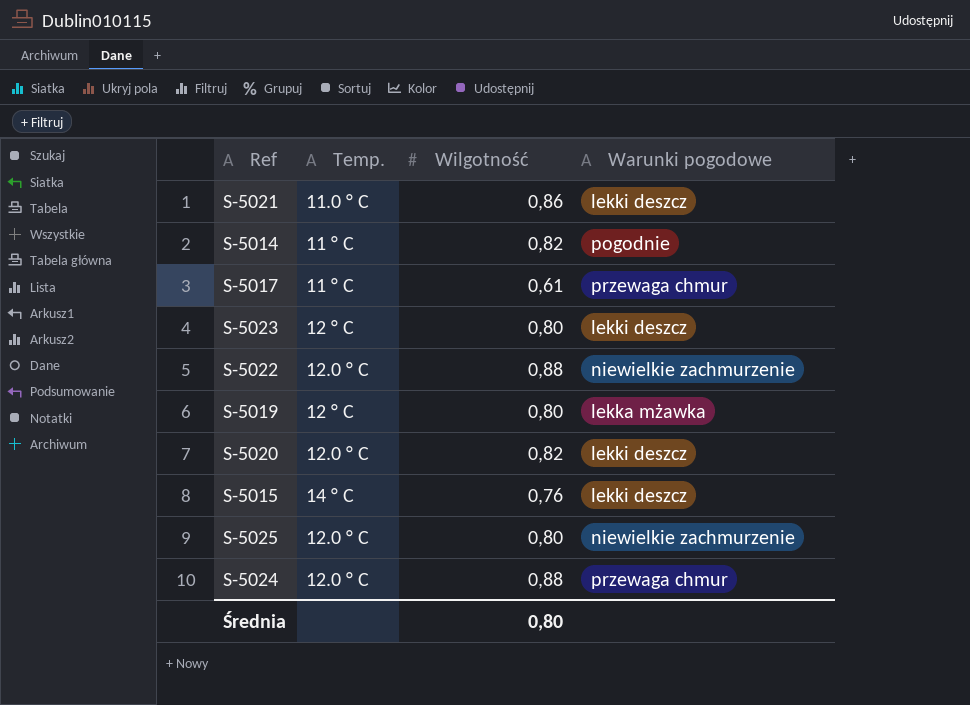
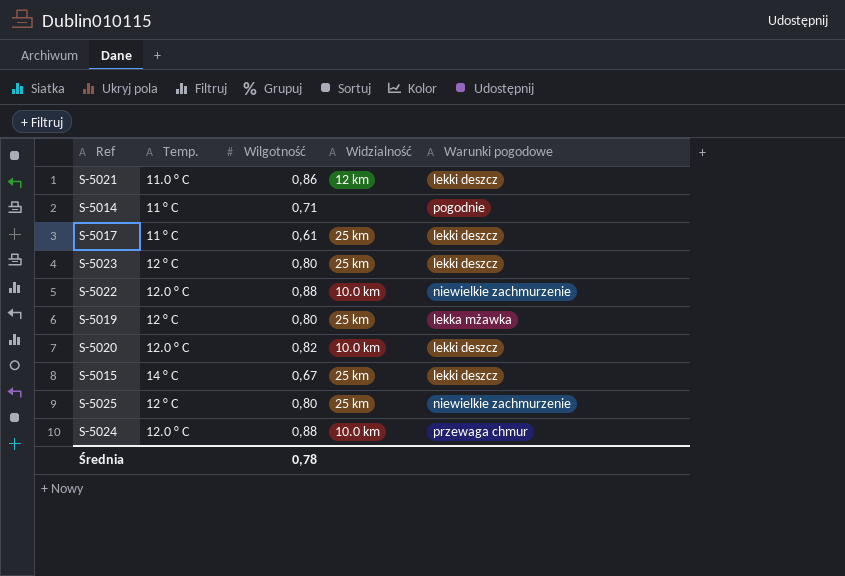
column Widzialność | position: none -> 4
S-5014 | Wilgotność: 0,82 -> 0,71
S-5017 | Warunki pogodowe: przewaga chmur -> lekki deszcz
S-5015 | Wilgotność: 0,76 -> 0,67
S-5025 | Temp.: 12.0 ° C -> 12 ° C
Średnia | Wilgotność: 0,80 -> 0,78

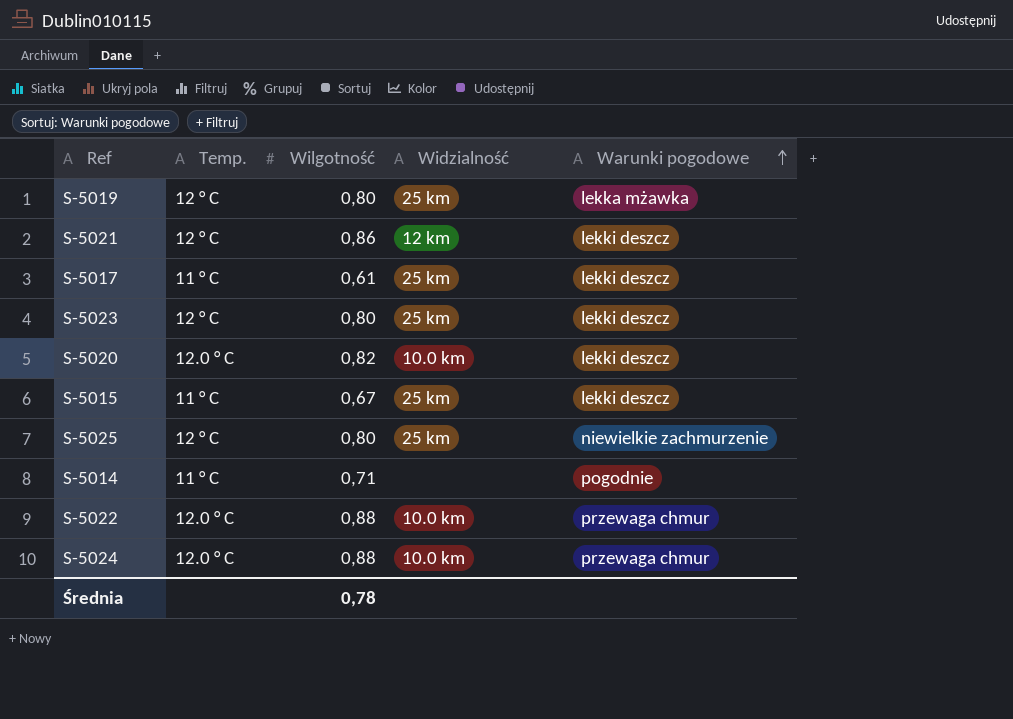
row order: none -> Warunki pogodowe ascending
S-5021 | Temp.: 11.0 ° C -> 12 ° C
S-5015 | Temp.: 14 ° C -> 11 ° C
S-5022 | Warunki pogodowe: niewielkie zachmurzenie -> przewaga chmur

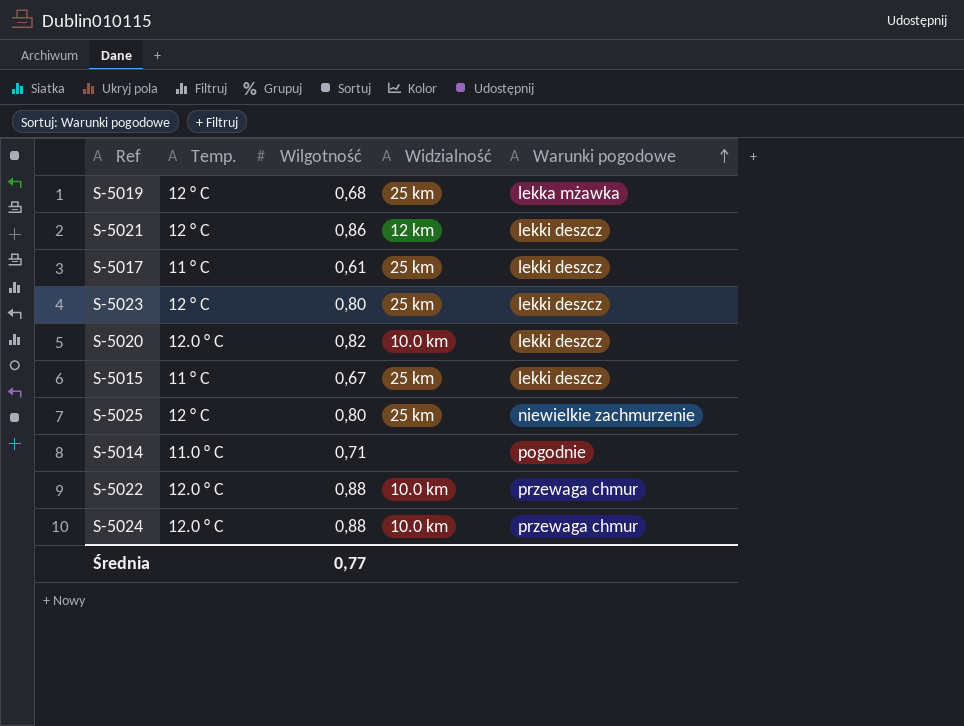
S-5019 | Wilgotność: 0,80 -> 0,68
S-5014 | Temp.: 11 ° C -> 11.0 ° C
Średnia | Wilgotność: 0,78 -> 0,77

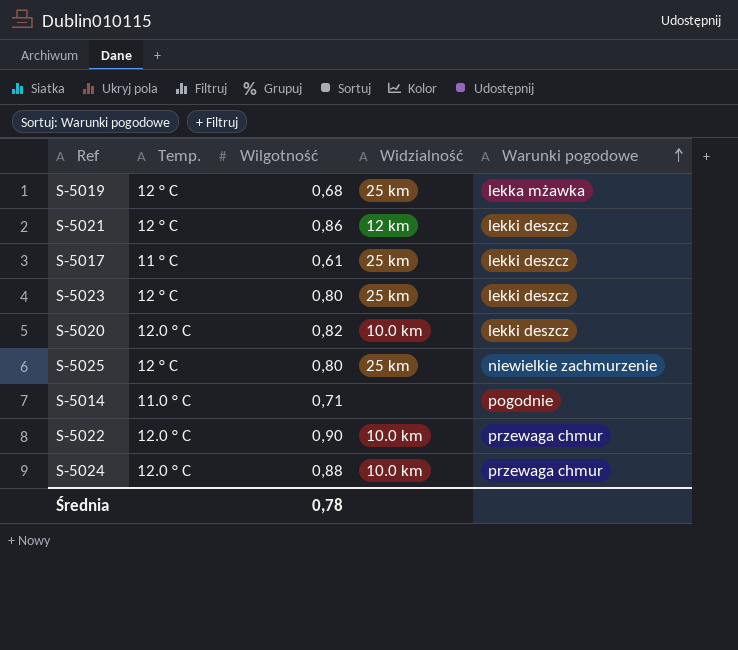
row S-5015: 11 ° C | 0,67 | 25 km | lekki deszcz -> none
S-5022 | Wilgotność: 0,88 -> 0,90
Średnia | Wilgotność: 0,77 -> 0,78

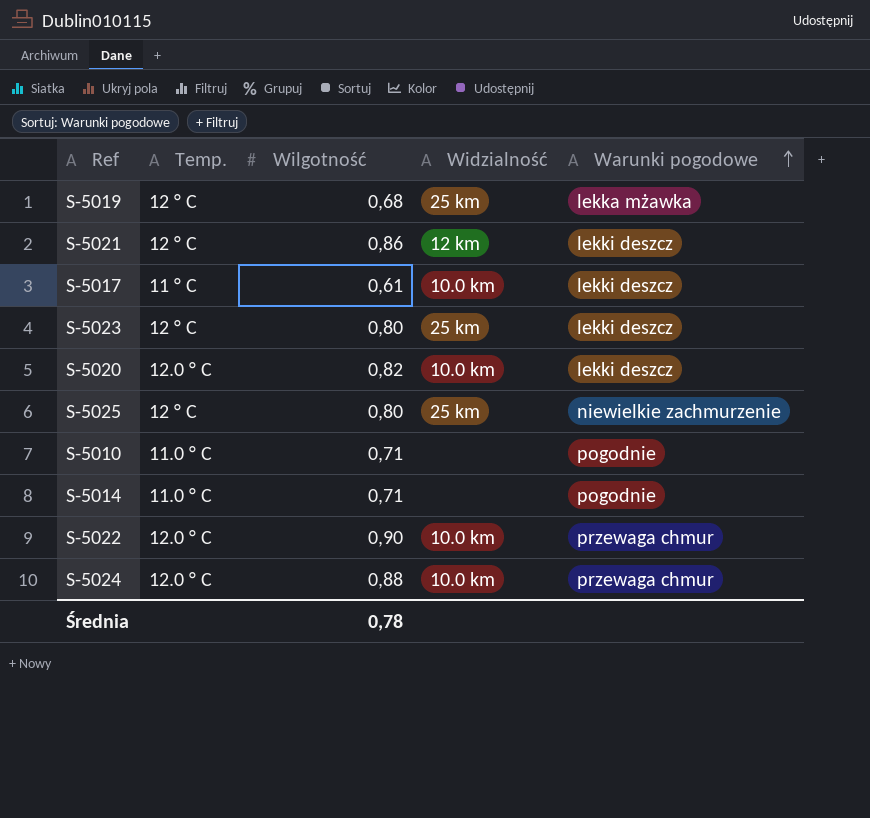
S-5017 | Widzialność: 25 km -> 10.0 km
row S-5010: none -> 11.0 ° C | 0,71 | none | pogodnie

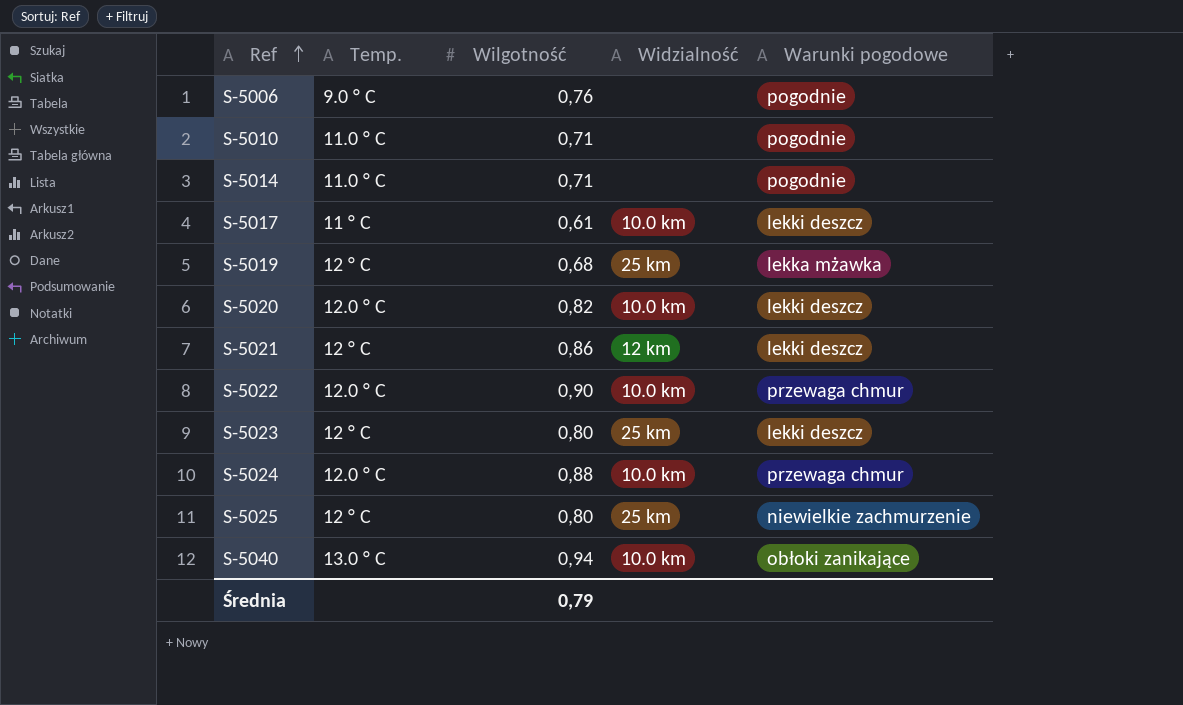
row order: Warunki pogodowe ascending -> Ref ascending
row S-5006: none -> 9.0 ° C | 0,76 | none | pogodnie
row S-5040: none -> 13.0 ° C | 0,94 | 10.0 km | obłoki zanikające
Średnia | Wilgotność: 0,78 -> 0,79

